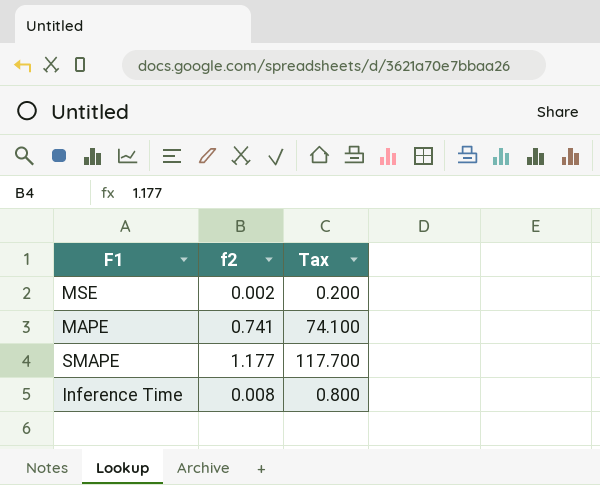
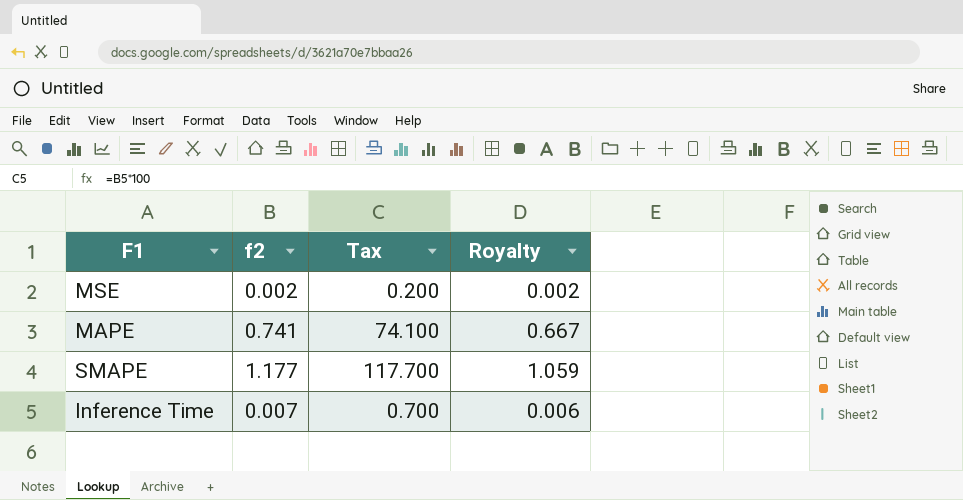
column Royalty | formula: none -> [f2] * 0.9
Inference Time | f2: 0.008 -> 0.007
Inference Time | Tax: 0.800 -> 0.700

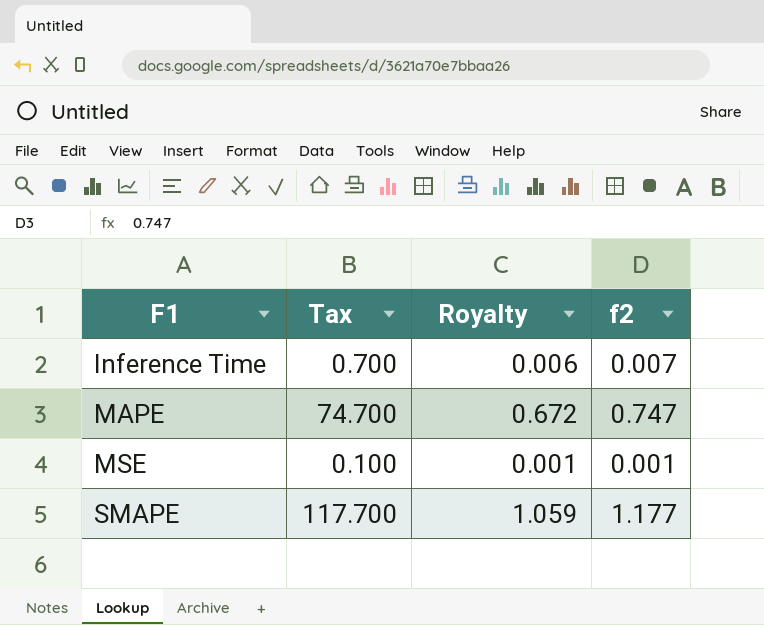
row order: none -> F1 ascending
column f2 | position: 2 -> 4
MAPE | Tax: 74.100 -> 74.700
MAPE | Royalty: 0.667 -> 0.672
MAPE | f2: 0.741 -> 0.747
MSE | Tax: 0.200 -> 0.100
MSE | Royalty: 0.002 -> 0.001
MSE | f2: 0.002 -> 0.001

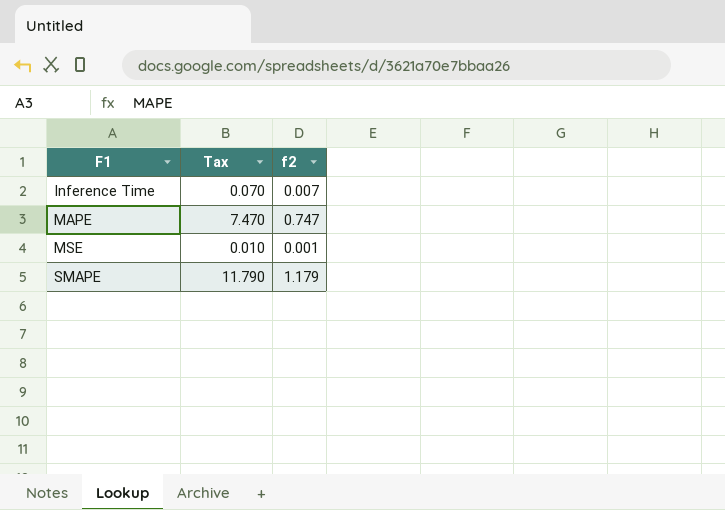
column Royalty | formula: [f2] * 0.9 -> none
column Tax | formula: [f2] * 100 -> [f2] * 10
SMAPE | f2: 1.177 -> 1.179

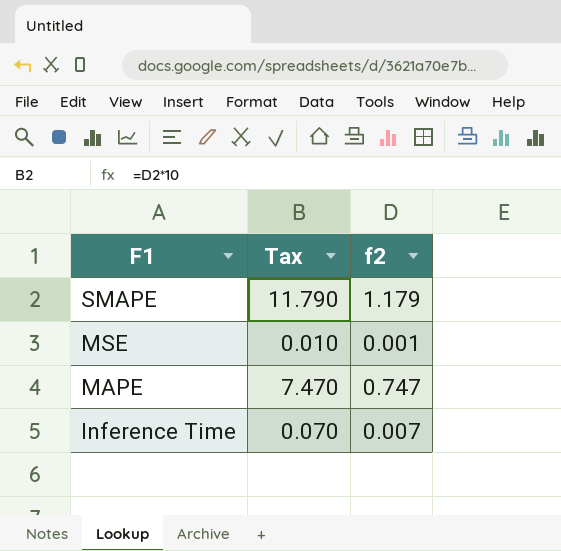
row order: F1 ascending -> F1 descending

